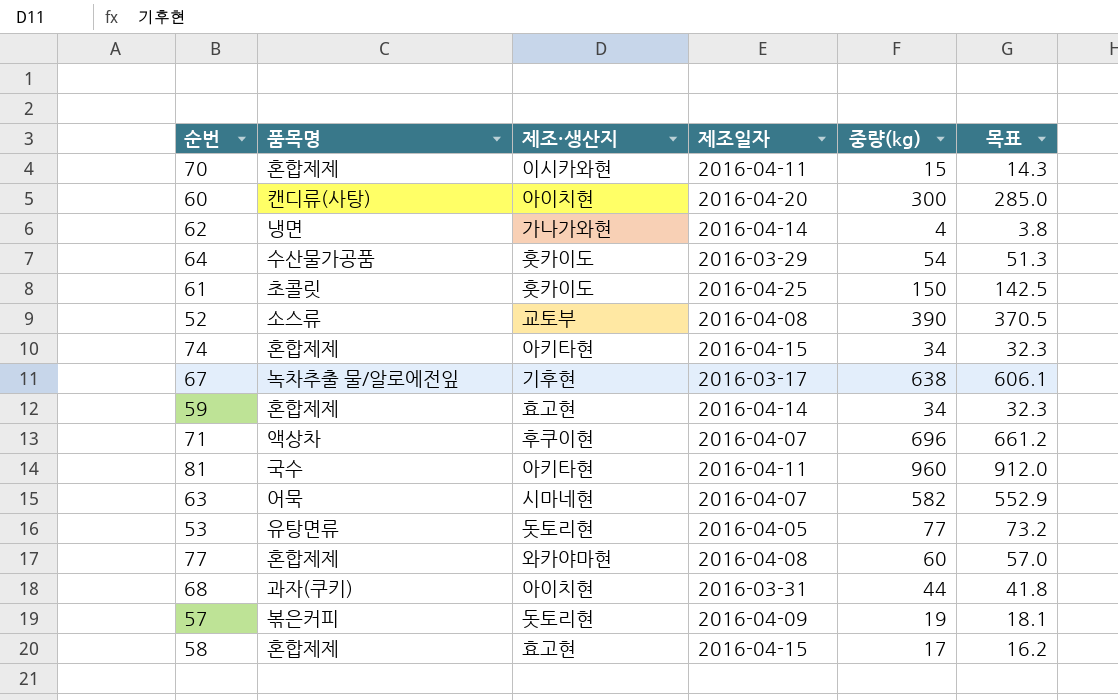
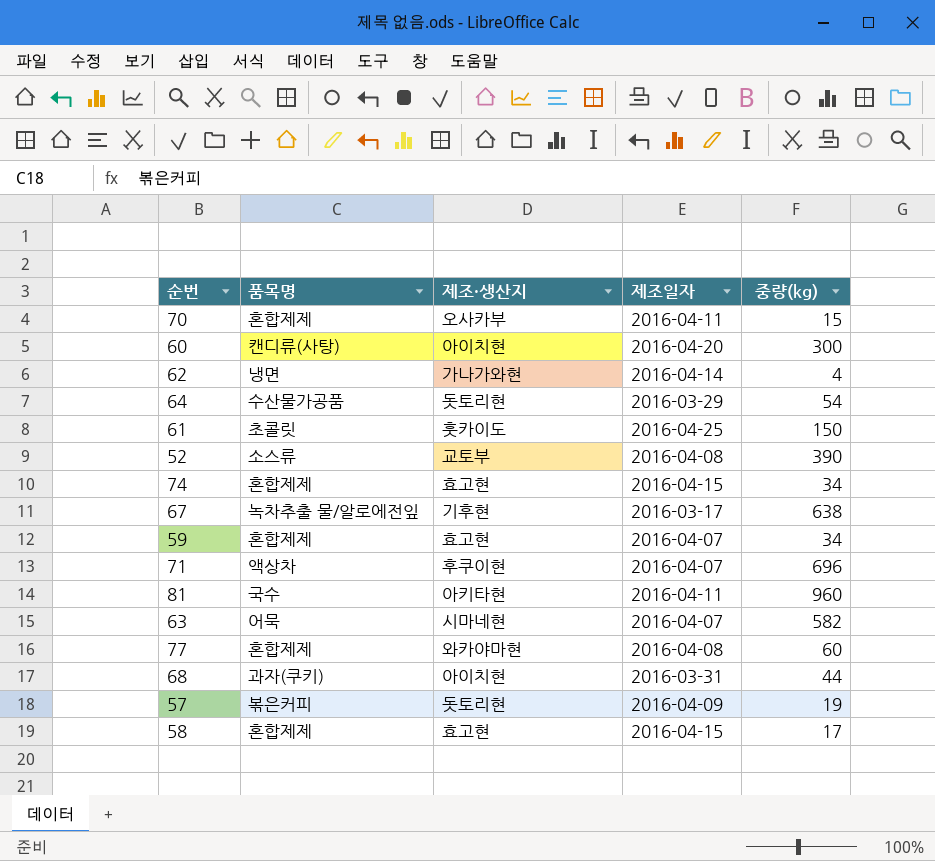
column 목표 | formula: [중량(kg)] * 0.95 -> none
row 53: 유탕면류 | 돗토리현 | 2016-04-05 | 77 | 73.2 -> none
70 | 제조·생산지: 이시카와현 -> 오사카부
64 | 제조·생산지: 훗카이도 -> 돗토리현
74 | 제조·생산지: 아키타현 -> 효고현
59 | 제조일자: 2016-04-14 -> 2016-04-07

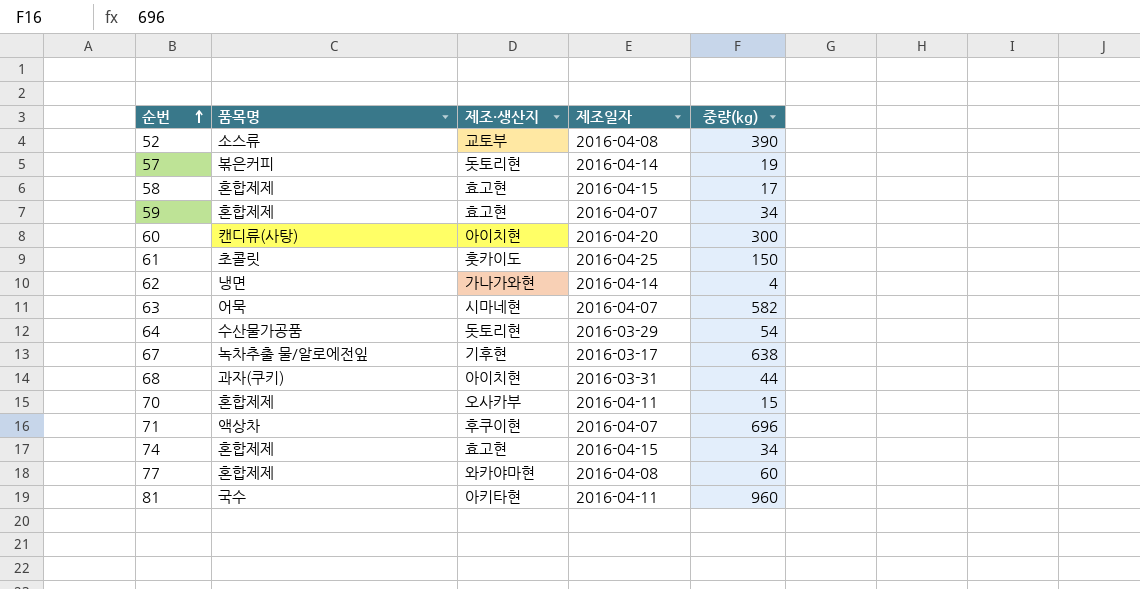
row order: none -> 순번 ascending
57 | 제조일자: 2016-04-09 -> 2016-04-14

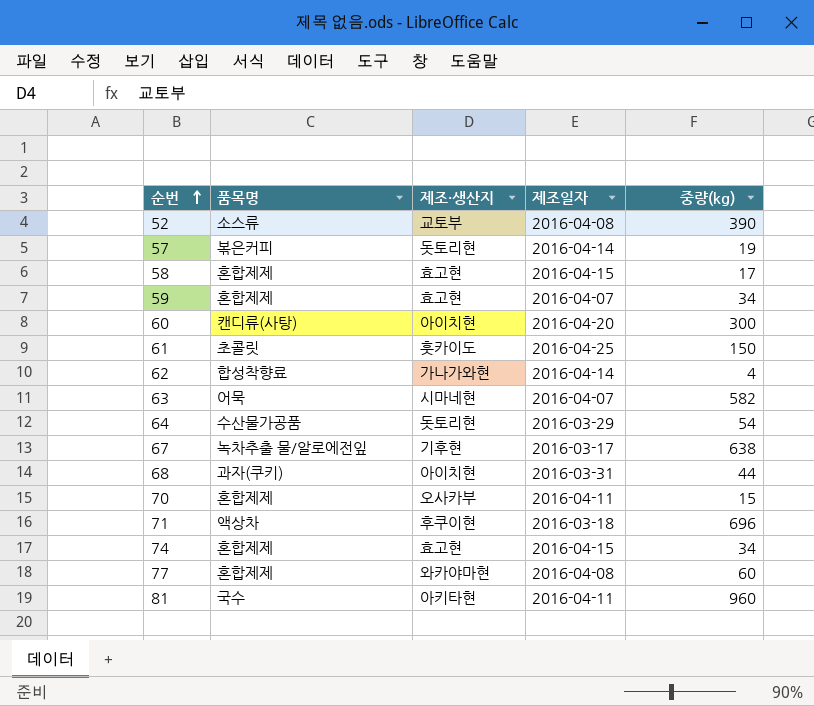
62 | 품목명: 냉면 -> 합성착향료
71 | 제조일자: 2016-04-07 -> 2016-03-18

